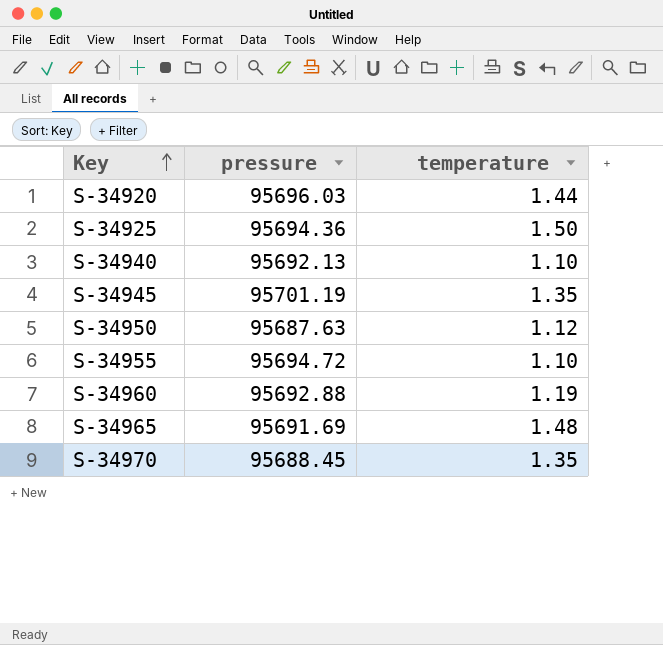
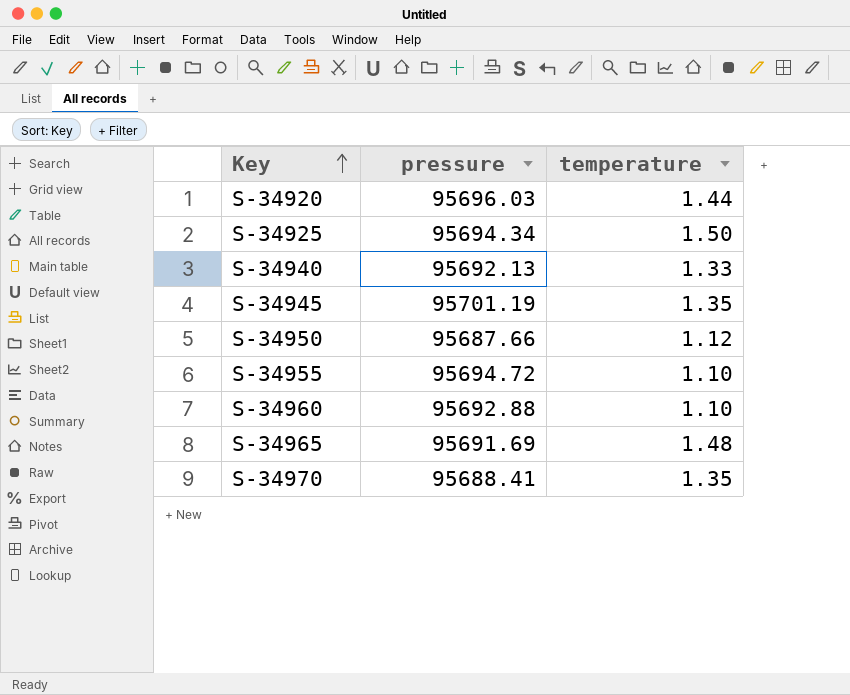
S-34925 | pressure: 95694.36 -> 95694.34
S-34940 | temperature: 1.10 -> 1.33
S-34950 | pressure: 95687.63 -> 95687.66
S-34960 | temperature: 1.19 -> 1.10
S-34970 | pressure: 95688.45 -> 95688.41

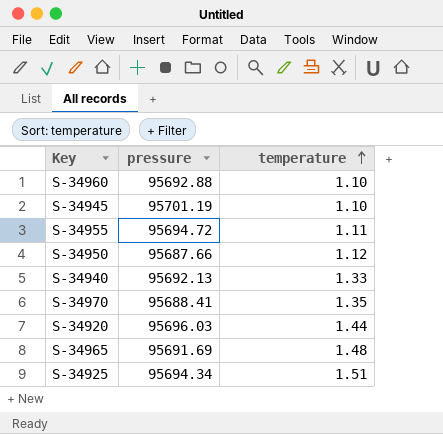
row order: Key ascending -> temperature ascending
S-34945 | temperature: 1.35 -> 1.10
S-34955 | temperature: 1.10 -> 1.11
S-34925 | temperature: 1.50 -> 1.51

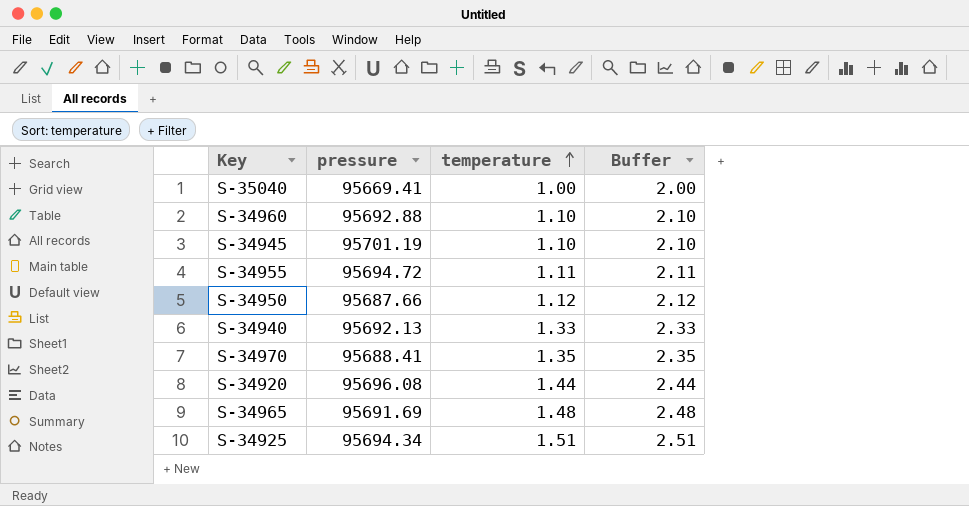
column Buffer | formula: none -> [temperature] + 1
row S-35040: none -> 95669.41 | 1.00 | 2.00
S-34920 | pressure: 95696.03 -> 95696.08

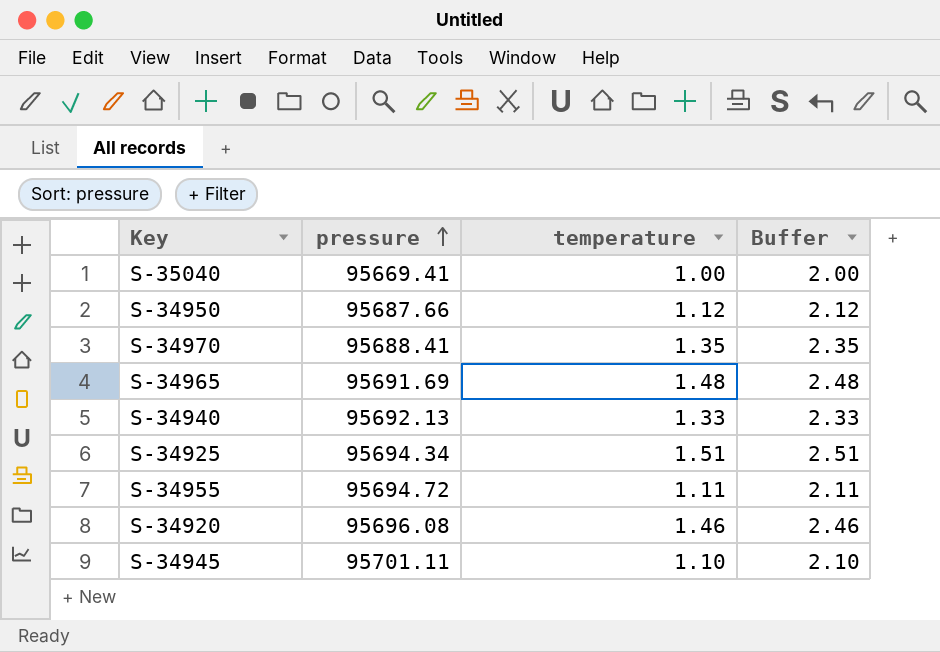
row order: temperature ascending -> pressure ascending
row S-34960: 95692.88 | 1.10 | 2.10 -> none
S-34920 | temperature: 1.44 -> 1.46
S-34920 | Buffer: 2.44 -> 2.46
S-34945 | pressure: 95701.19 -> 95701.11

